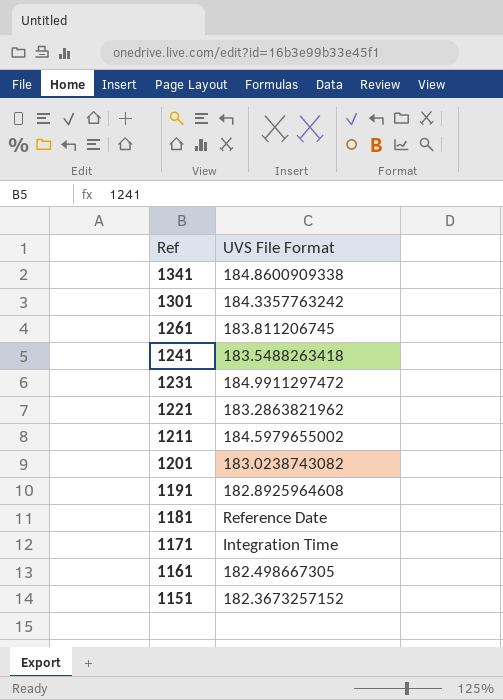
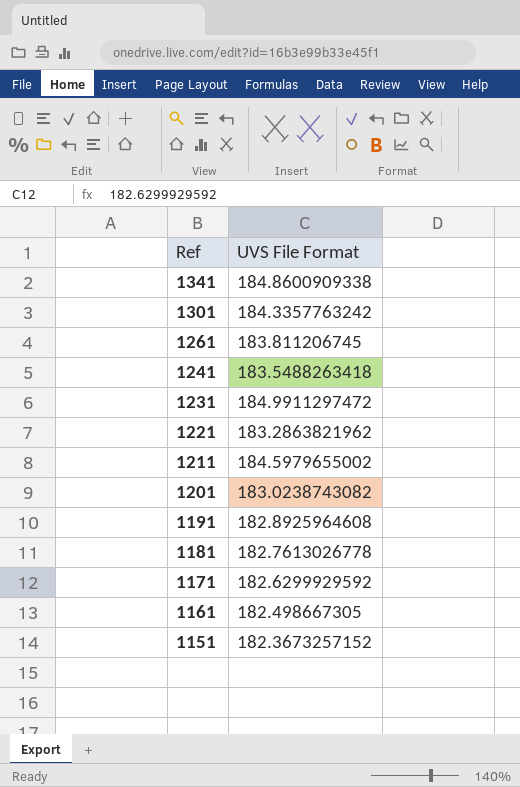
1181 | UVS File Format: Reference Date -> 182.7613026778
1171 | UVS File Format: Integration Time -> 182.6299929592

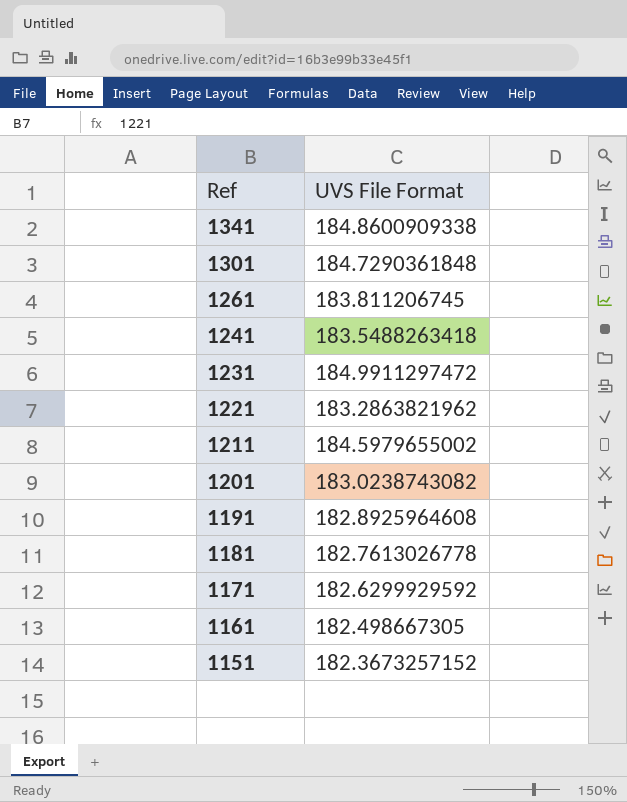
1301 | UVS File Format: 184.3357763242 -> 184.7290361848

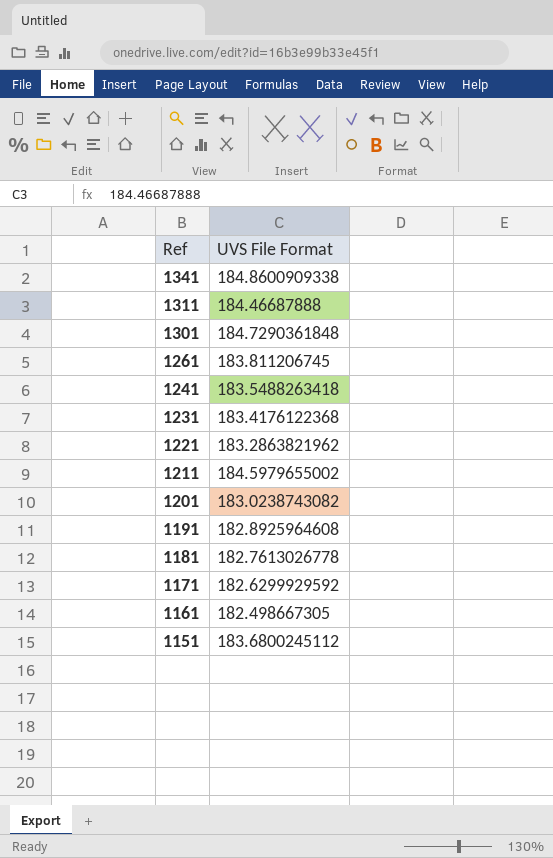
row 1311: none -> 184.46687888
1231 | UVS File Format: 184.9911297472 -> 183.4176122368
1151 | UVS File Format: 182.3673257152 -> 183.6800245112

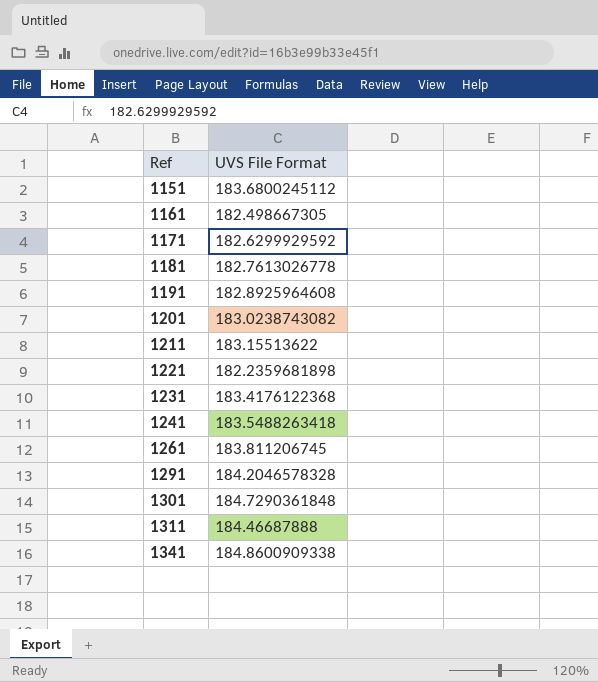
row order: Ref descending -> Ref ascending
1211 | UVS File Format: 184.5979655002 -> 183.15513622
1221 | UVS File Format: 183.2863821962 -> 182.2359681898
row 1291: none -> 184.2046578328

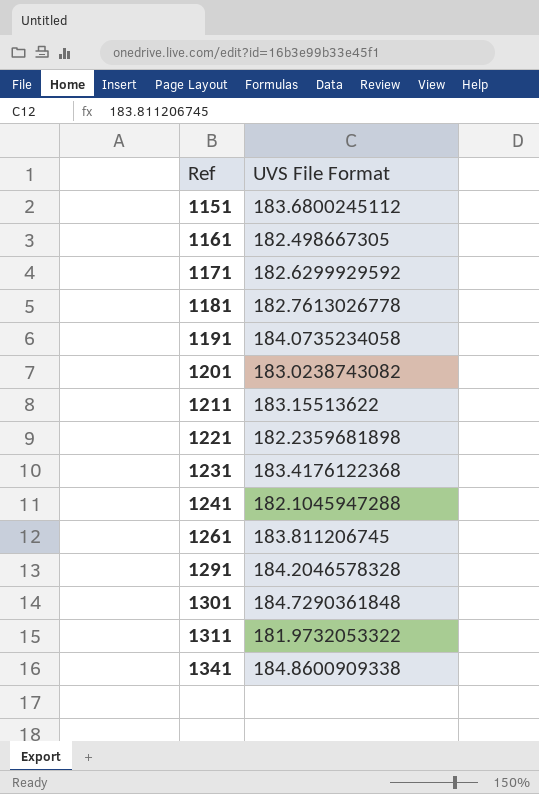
1191 | UVS File Format: 182.8925964608 -> 184.0735234058
1241 | UVS File Format: 183.5488263418 -> 182.1045947288
1311 | UVS File Format: 184.46687888 -> 181.9732053322

